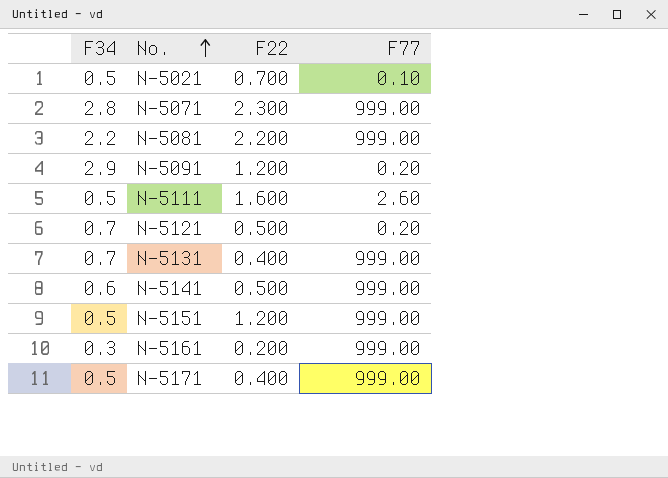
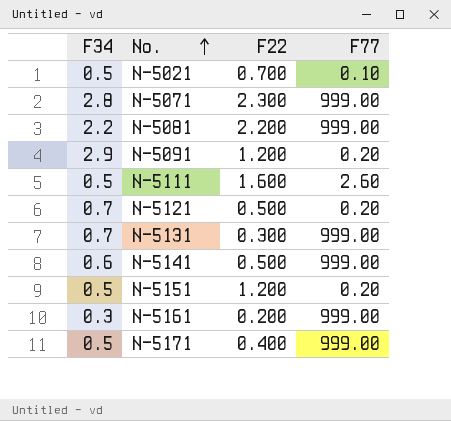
N-5131 | F22: 0.400 -> 0.300
N-5151 | F77: 999.00 -> 0.20

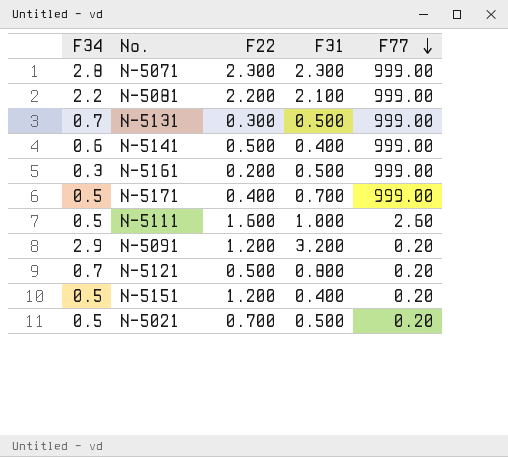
row order: No. ascending -> F77 descending
column F31 | position: none -> 4
N-5021 | F77: 0.10 -> 0.20

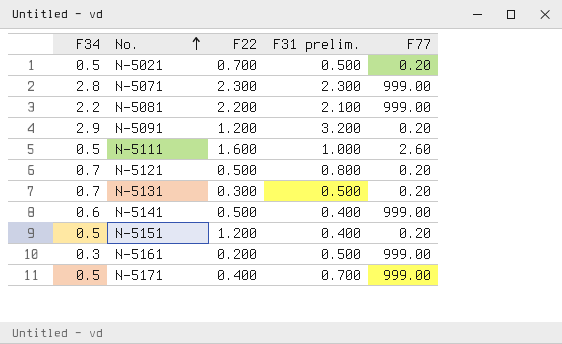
row order: F77 descending -> No. ascending
column name: F31 -> F31 prelim.
N-5131 | F77: 999.00 -> 0.20

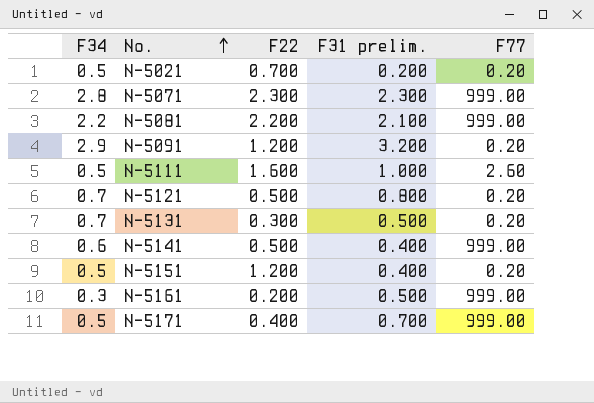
N-5021 | F31 prelim.: 0.500 -> 0.200

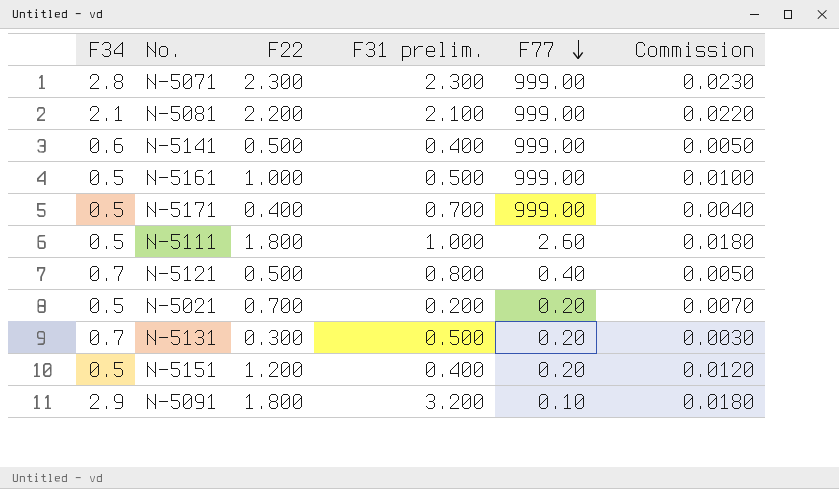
row order: No. ascending -> F77 descending
column Commission | formula: none -> [F22] * 0.01
N-5081 | F34: 2.2 -> 2.1
N-5161 | F34: 0.3 -> 0.5
N-5161 | F22: 0.200 -> 1.000
N-5111 | F22: 1.600 -> 1.800
N-5121 | F77: 0.20 -> 0.40
N-5091 | F22: 1.200 -> 1.800
N-5091 | F77: 0.20 -> 0.10

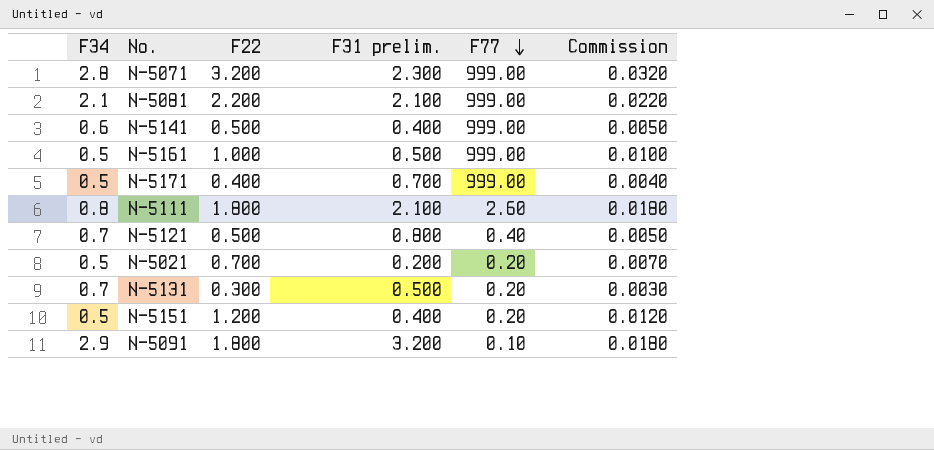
N-5071 | F22: 2.300 -> 3.200
N-5071 | Commission: 0.0230 -> 0.0320
N-5111 | F34: 0.5 -> 0.8
N-5111 | F31 prelim.: 1.000 -> 2.100

